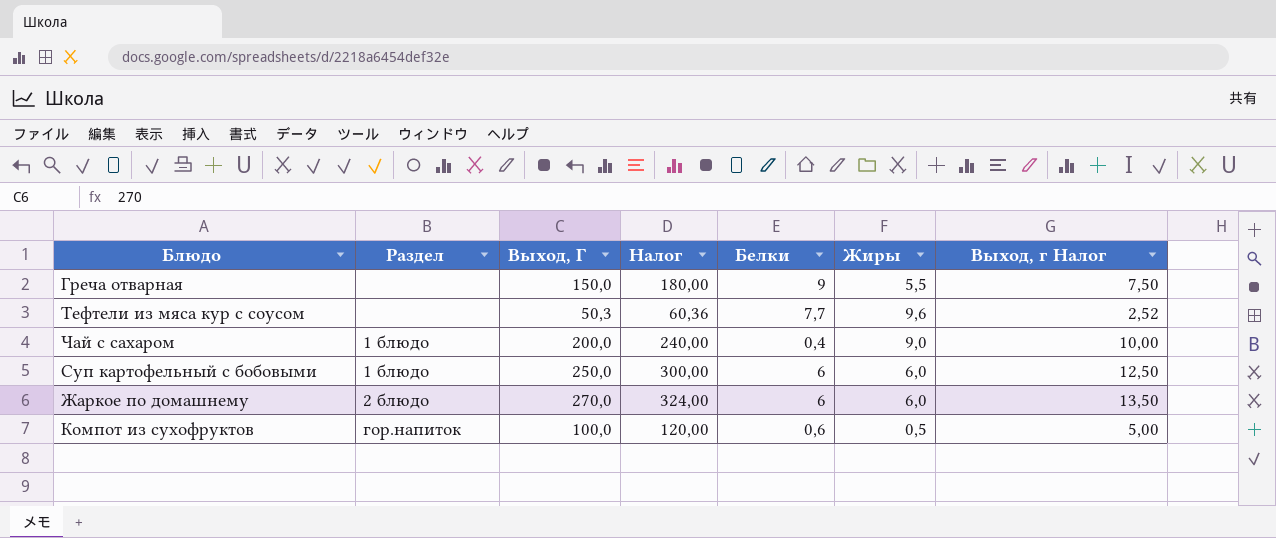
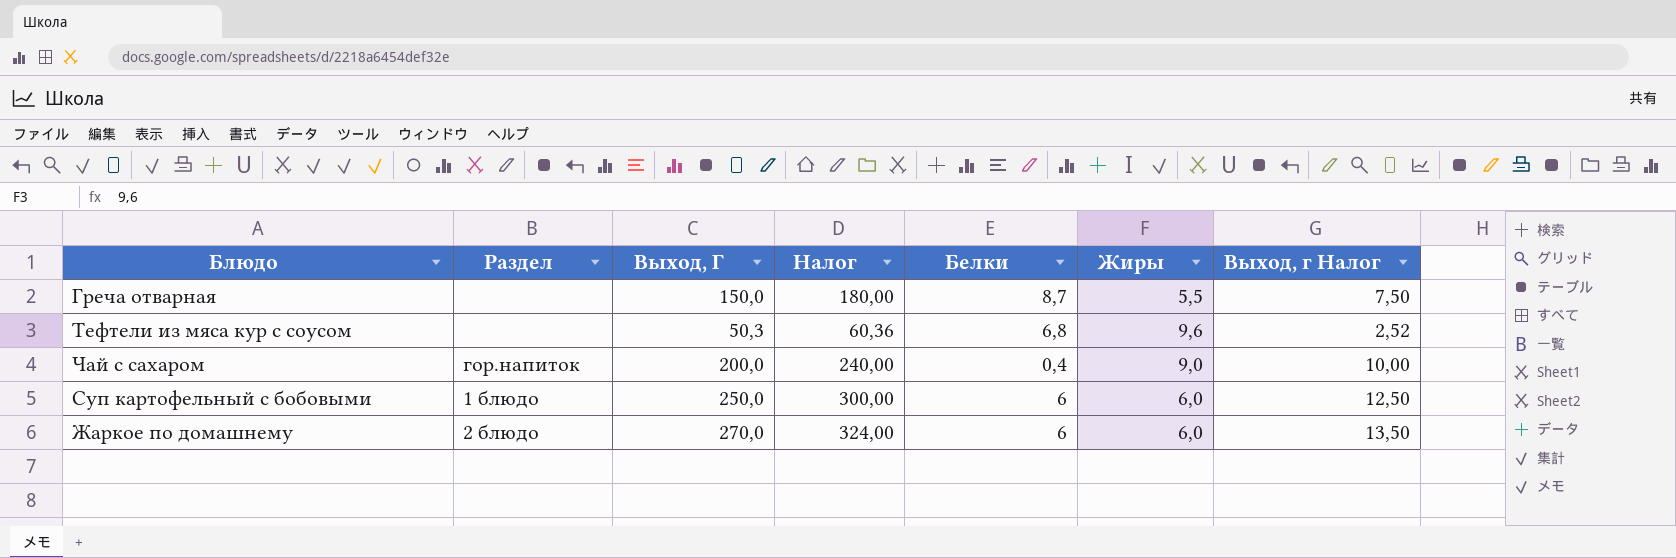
row Компот из сухофруктов: гор.напиток | 100,0 | 120,00 | 0,6 | 0,5 | 5,00 -> none
Греча отварная | Белки: 9 -> 8,7
Тефтели из мяса кур с соусом | Белки: 7,7 -> 6,8
Чай с сахаром | Раздел: 1 блюдо -> гор.напиток

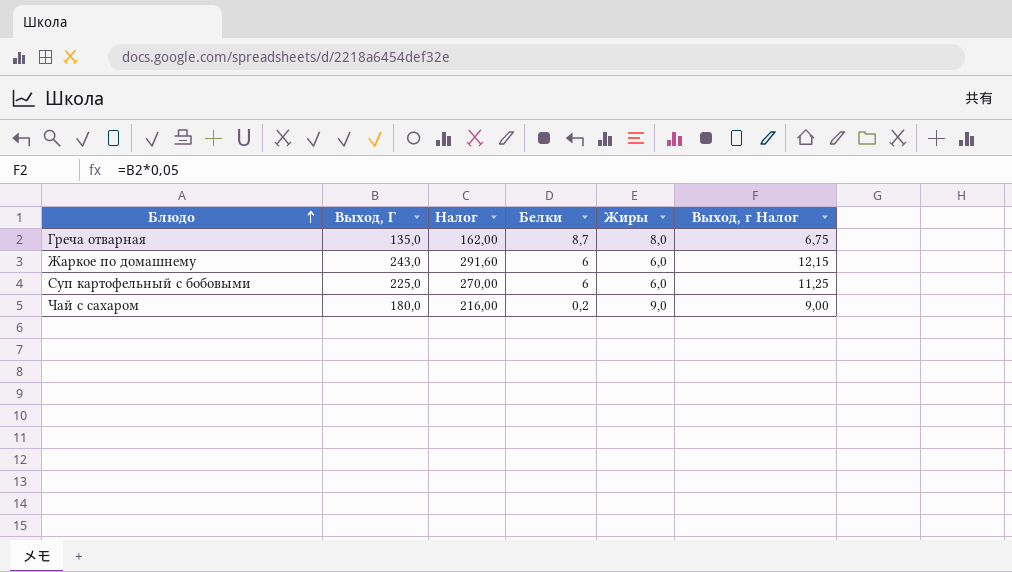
row order: none -> Блюдо ascending
column Раздел | position: 2 -> none
row Тефтели из мяса кур с соусом: none | 50,3 | 60,36 | 6,8 | 9,6 | 2,52 -> none
Греча отварная | Выход, Г: 150,0 -> 135,0
Греча отварная | Налог: 180,00 -> 162,00
Греча отварная | Жиры: 5,5 -> 8,0
Греча отварная | Выход, г Налог: 7,50 -> 6,75
Жаркое по домашнему | Выход, Г: 270,0 -> 243,0
Жаркое по домашнему | Налог: 324,00 -> 291,60
Жаркое по домашнему | Выход, г Налог: 13,50 -> 12,15
Суп картофельный с бобовыми | Выход, Г: 250,0 -> 225,0
Суп картофельный с бобовыми | Налог: 300,00 -> 270,00
Суп картофельный с бобовыми | Выход, г Налог: 12,50 -> 11,25
Чай с сахаром | Выход, Г: 200,0 -> 180,0
Чай с сахаром | Налог: 240,00 -> 216,00
Чай с сахаром | Белки: 0,4 -> 0,2
Чай с сахаром | Выход, г Налог: 10,00 -> 9,00

